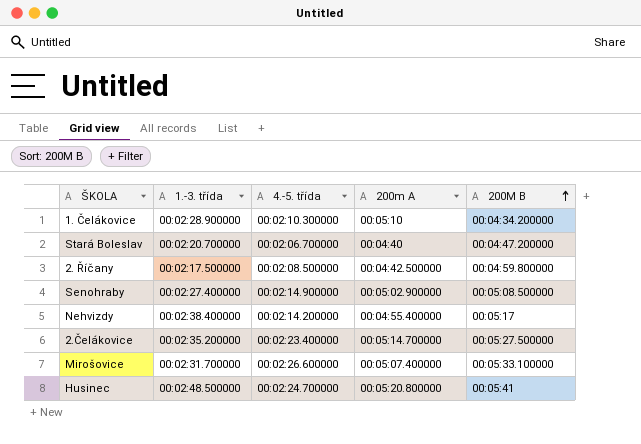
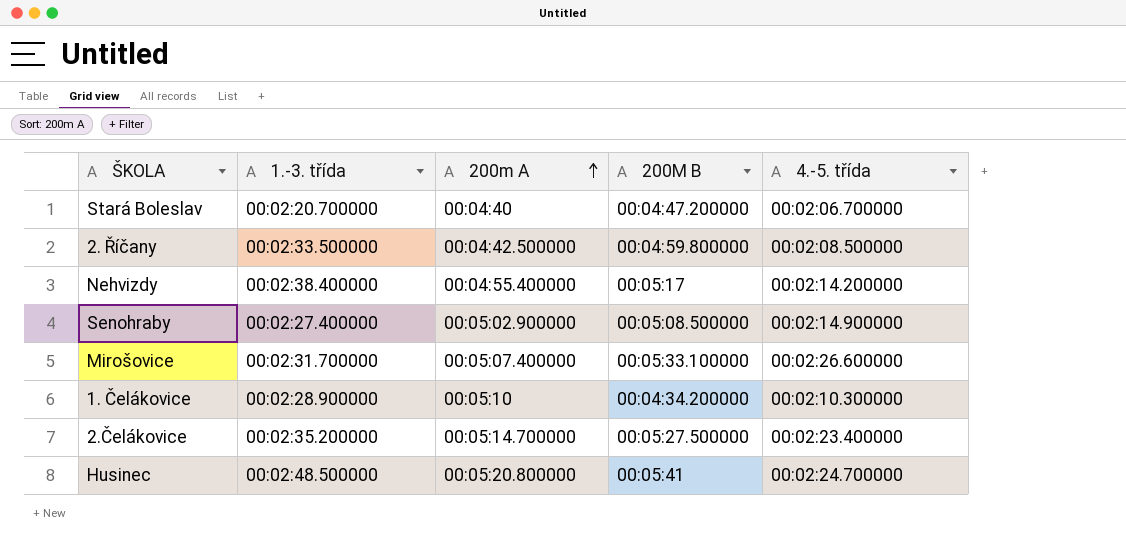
row order: 200M B ascending -> 200m A ascending
column 4.-5. třída | position: 3 -> 5
2. Říčany | 1.-3. třída: 00:02:17.500000 -> 00:02:33.500000

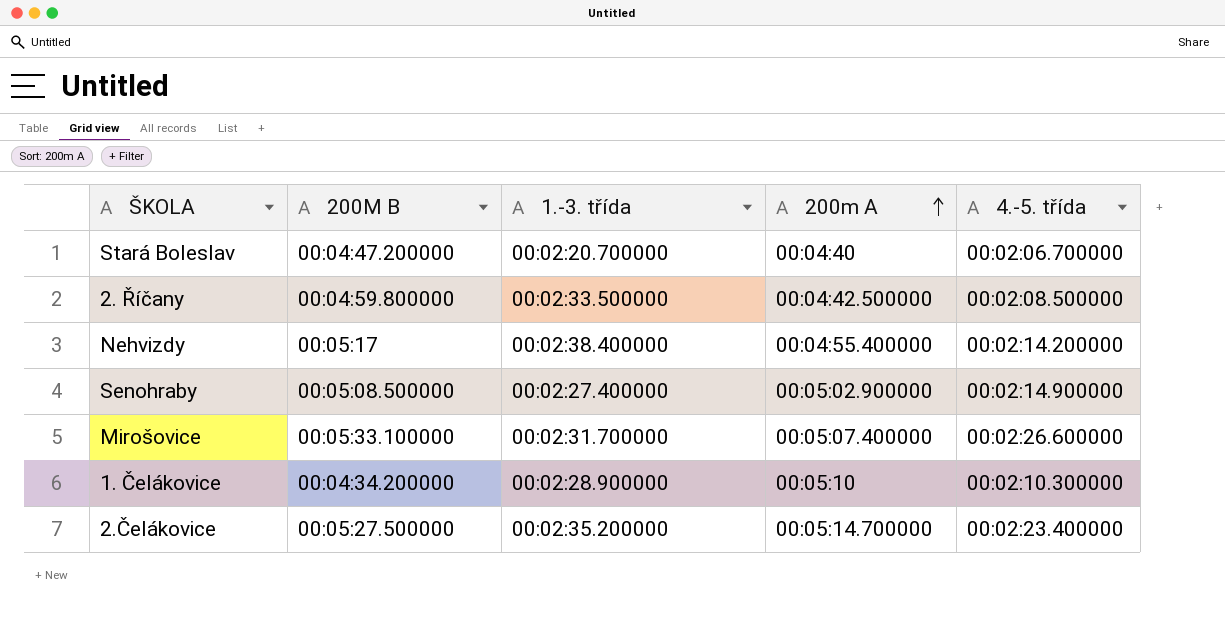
column 200M B | position: 4 -> 2
row Husinec: 00:02:48.500000 | 00:05:20.800000 | 00:05:41 | 00:02:24.700000 -> none

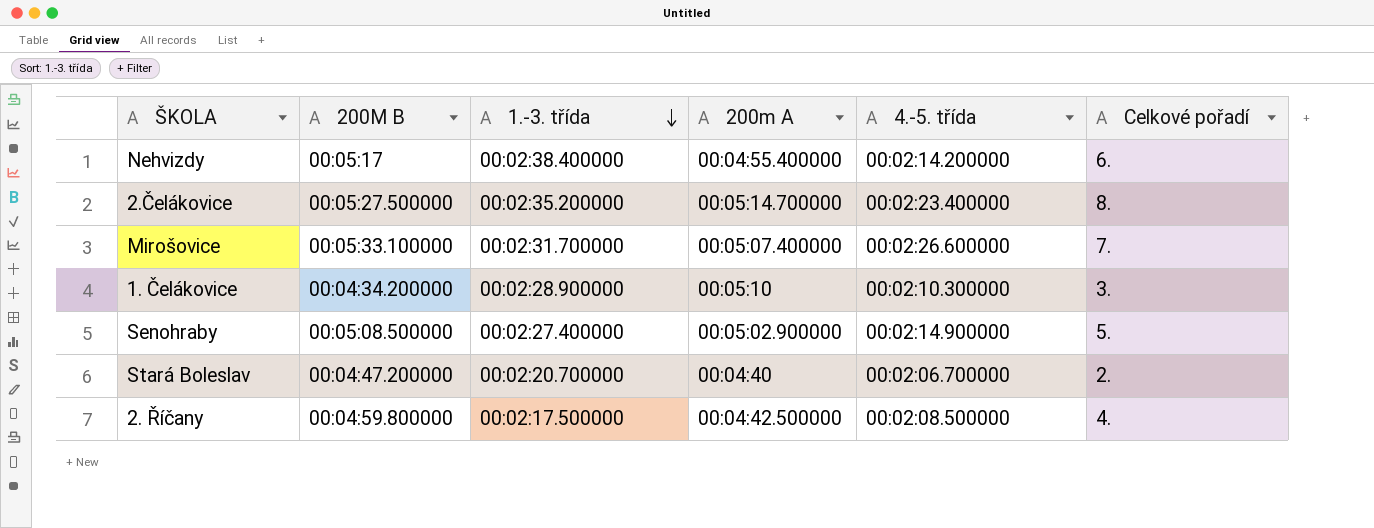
row order: 200m A ascending -> 1.-3. třída descending
column Celkové pořadí | position: none -> 6
2. Říčany | 1.-3. třída: 00:02:33.500000 -> 00:02:17.500000

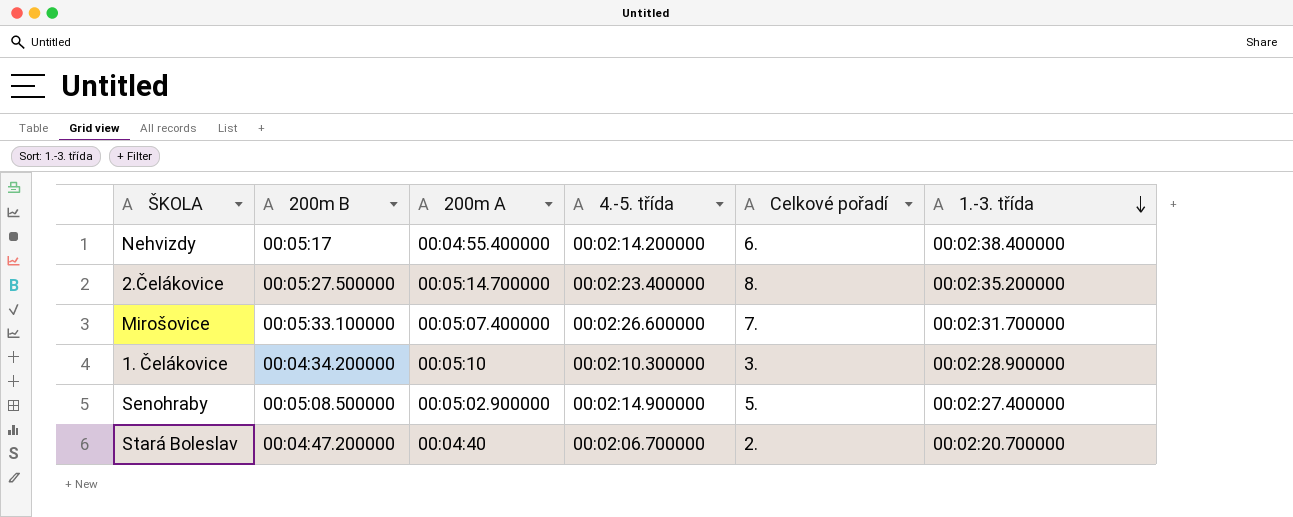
column name: 200M B -> 200m B
column 1.-3. třída | position: 3 -> 6
row 2. Říčany: 00:04:59.800000 | 00:02:17.500000 | 00:04:42.500000 | 00:02:08.500000 | 4. -> none

